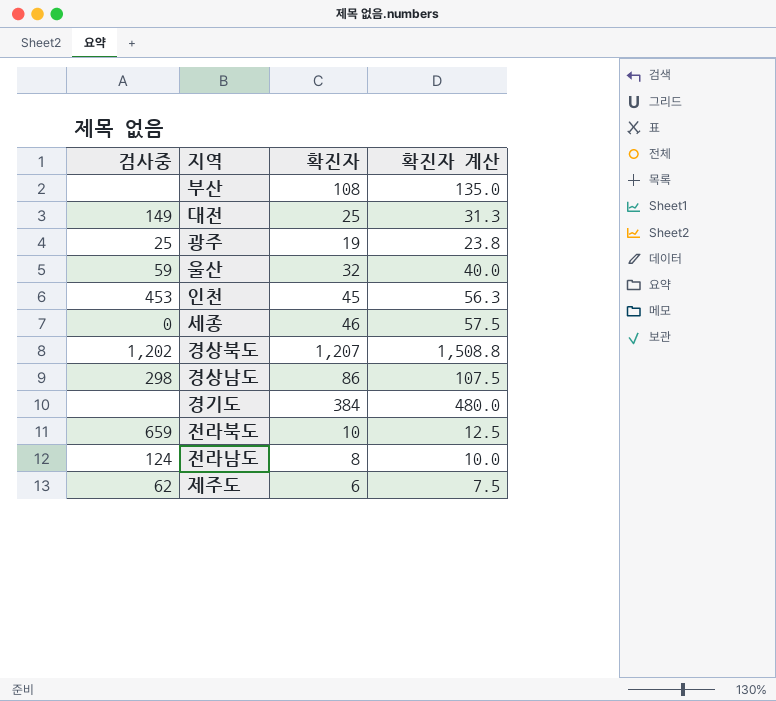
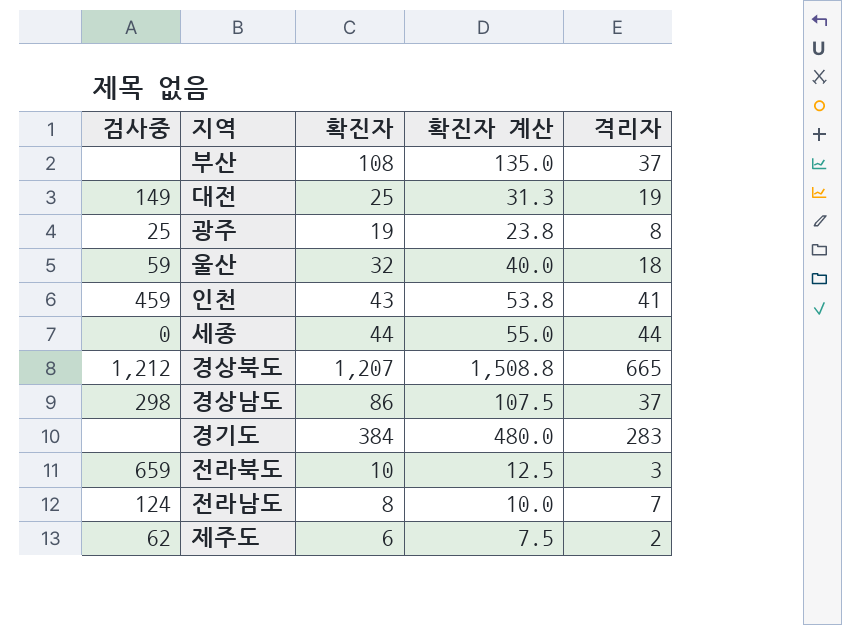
column 격리자 | position: none -> 5
인천 | 검사중: 453 -> 459
인천 | 확진자: 45 -> 43
인천 | 확진자 계산: 56.3 -> 53.8
세종 | 확진자: 46 -> 44
세종 | 확진자 계산: 57.5 -> 55.0
경상북도 | 검사중: 1,202 -> 1,212

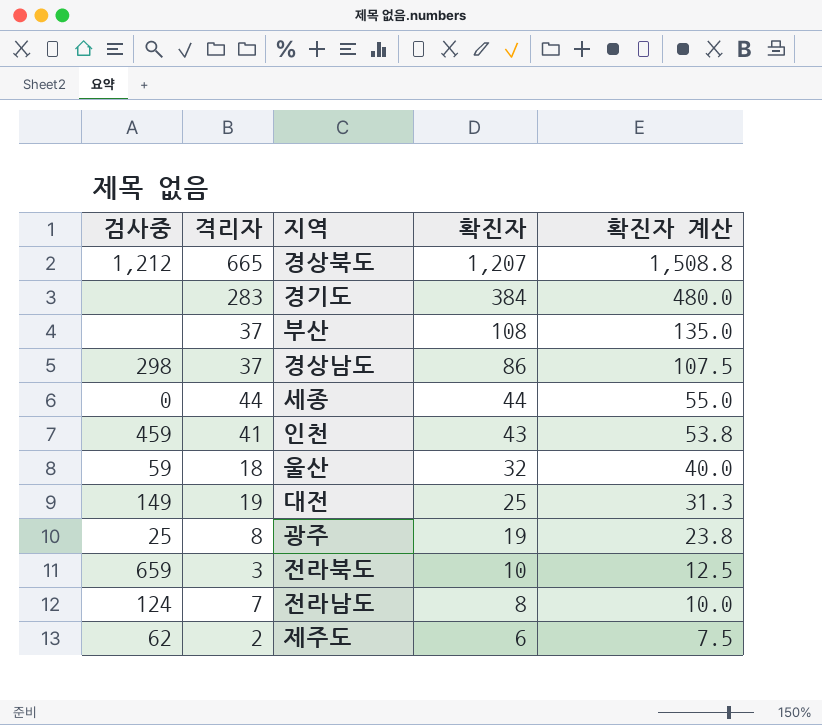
row order: none -> 확진자 descending
column 격리자 | position: 5 -> 2

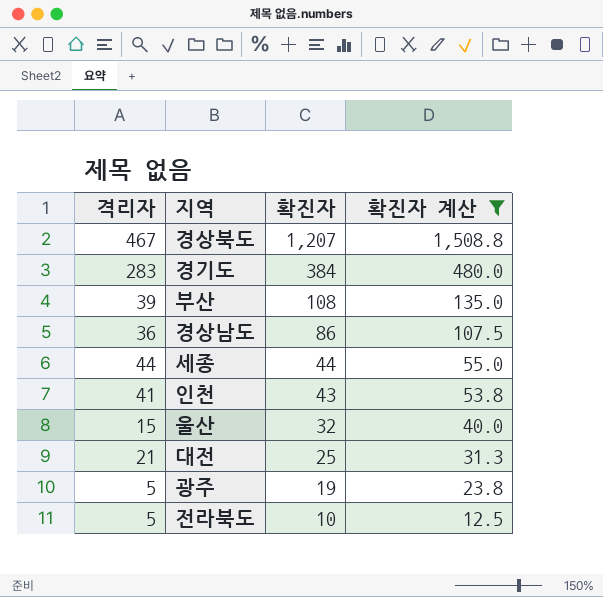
filter: none -> 확진자 계산 >= 12.5
column 검사중 | position: 1 -> none
경상북도 | 격리자: 665 -> 467
부산 | 격리자: 37 -> 39
경상남도 | 격리자: 37 -> 36
울산 | 격리자: 18 -> 15
대전 | 격리자: 19 -> 21
광주 | 격리자: 8 -> 5
전라북도 | 격리자: 3 -> 5

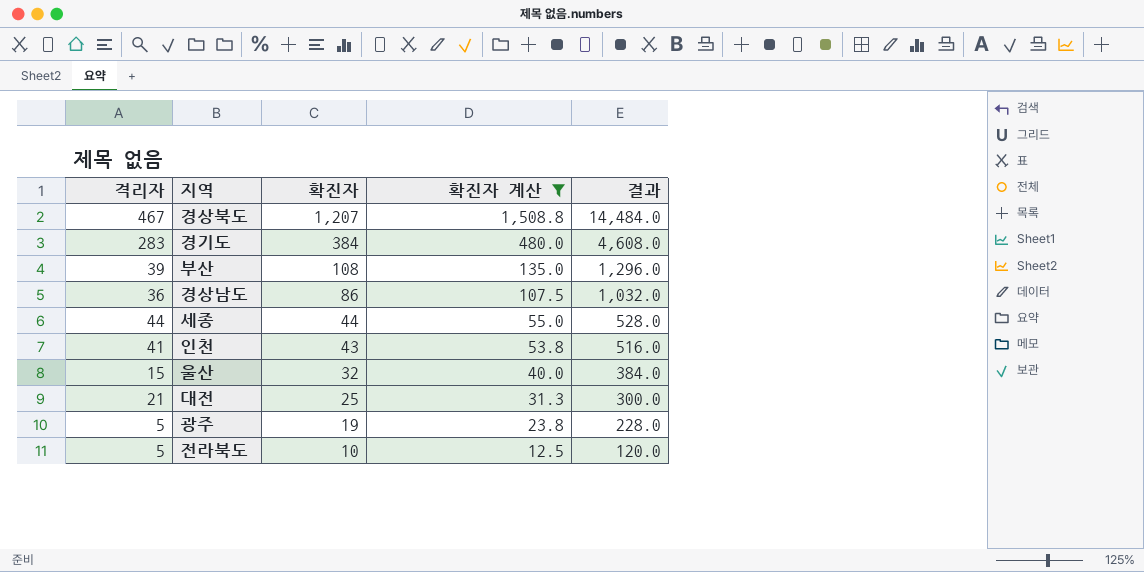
column 결과 | formula: none -> [확진자] * 12

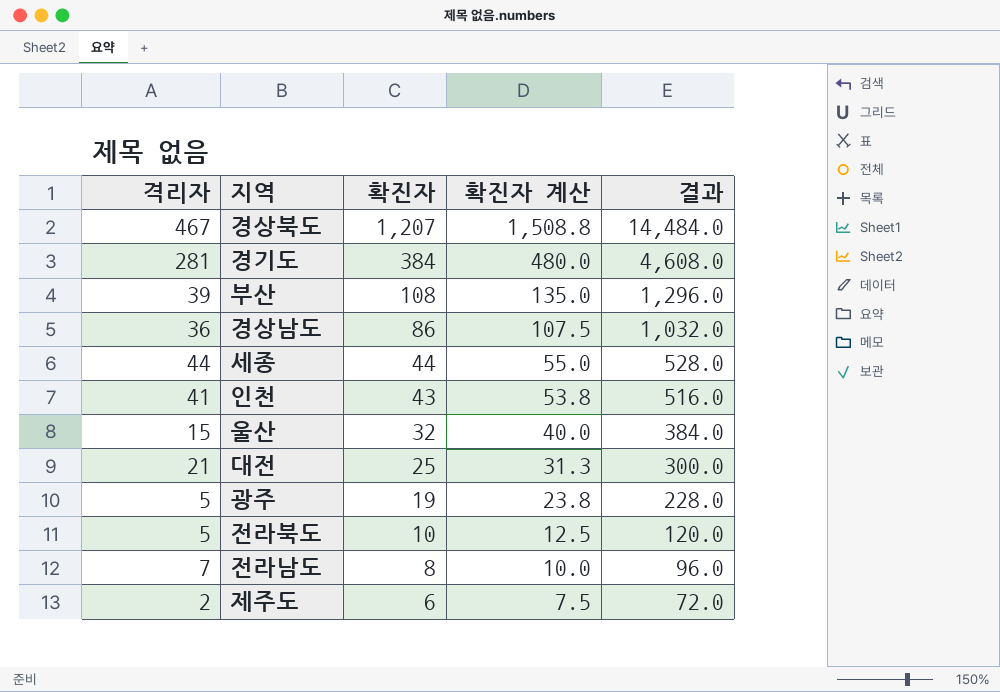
filter: 확진자 계산 >= 12.5 -> none
경기도 | 격리자: 283 -> 281

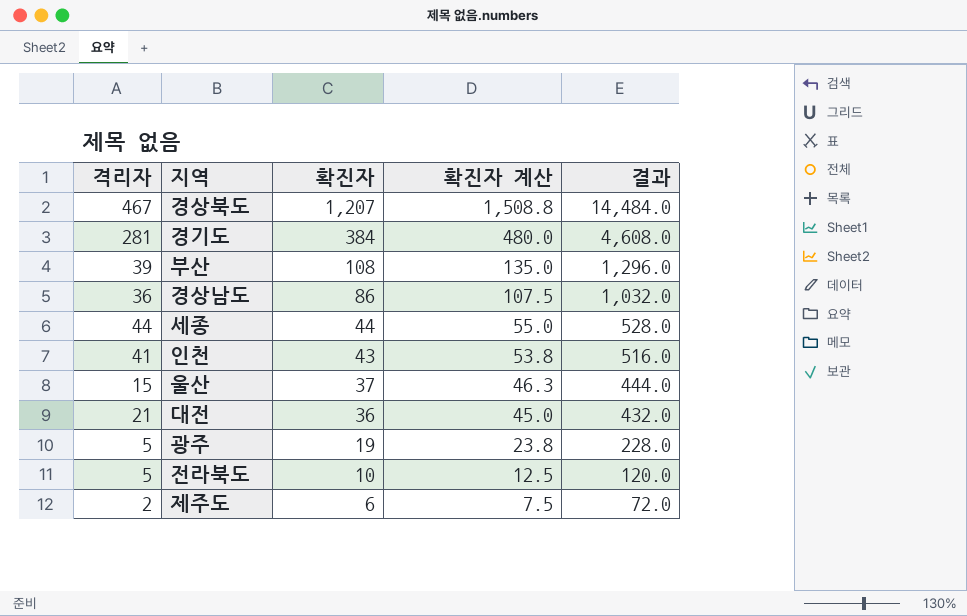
row 전라남도: 7 | 8 | 10.0 | 96.0 -> none
울산 | 확진자: 32 -> 37
울산 | 확진자 계산: 40.0 -> 46.3
울산 | 결과: 384.0 -> 444.0
대전 | 확진자: 25 -> 36
대전 | 확진자 계산: 31.3 -> 45.0
대전 | 결과: 300.0 -> 432.0

